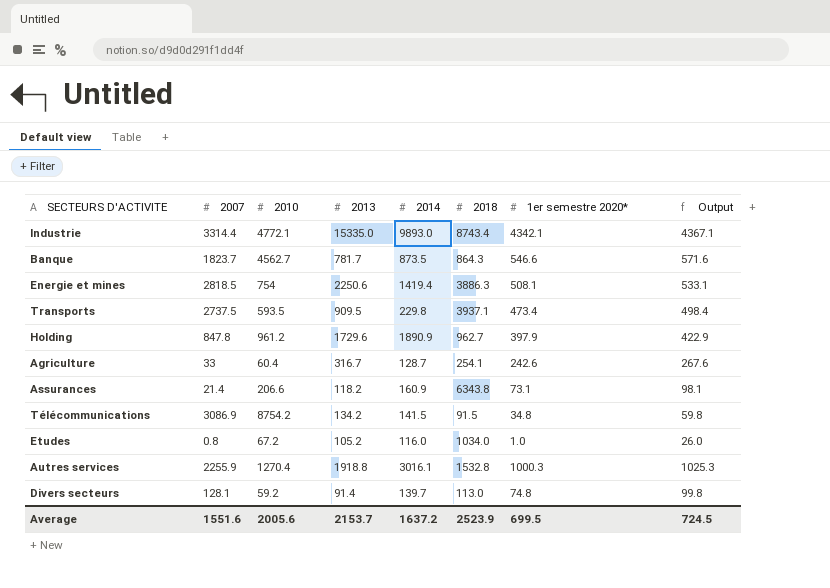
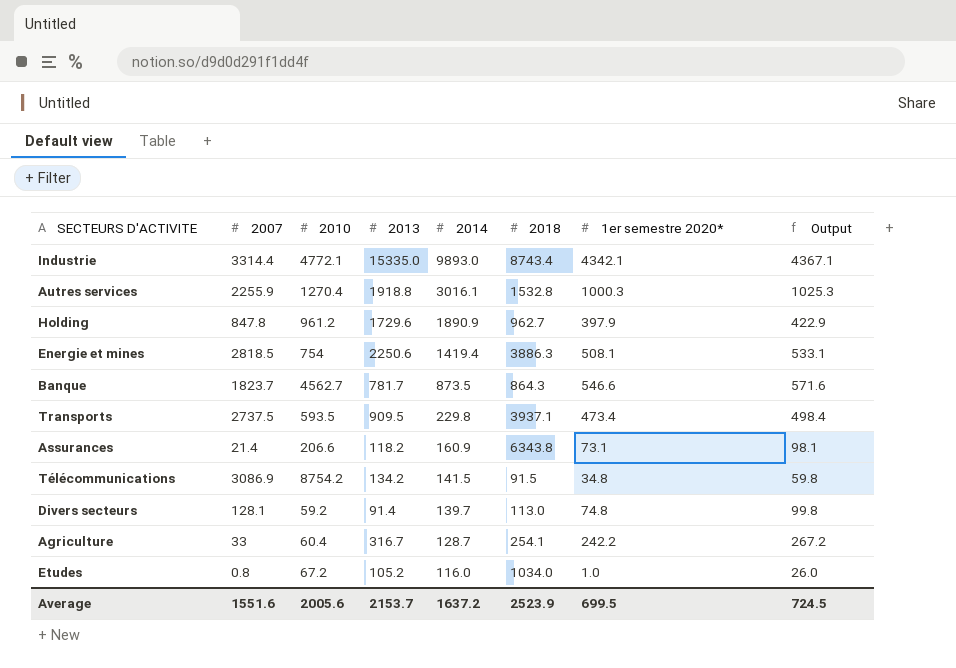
row order: none -> 2014 descending
Agriculture | 1er semestre 2020*: 242.6 -> 242.2
Agriculture | Output: 267.6 -> 267.2

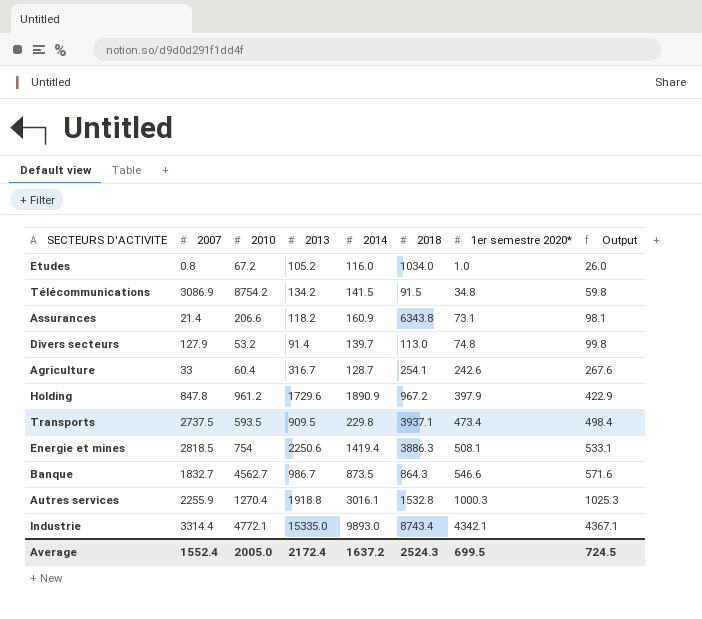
row order: 2014 descending -> 1er semestre 2020* ascending
Divers secteurs | 2007: 128.1 -> 127.9
Divers secteurs | 2010: 59.2 -> 53.2
Agriculture | 1er semestre 2020*: 242.2 -> 242.6
Agriculture | Output: 267.2 -> 267.6
Holding | 2018: 962.7 -> 967.2
Banque | 2007: 1823.7 -> 1832.7
Banque | 2013: 781.7 -> 986.7
Average | 2007: 1551.6 -> 1552.4
Average | 2010: 2005.6 -> 2005.0
Average | 2013: 2153.7 -> 2172.4
Average | 2018: 2523.9 -> 2524.3

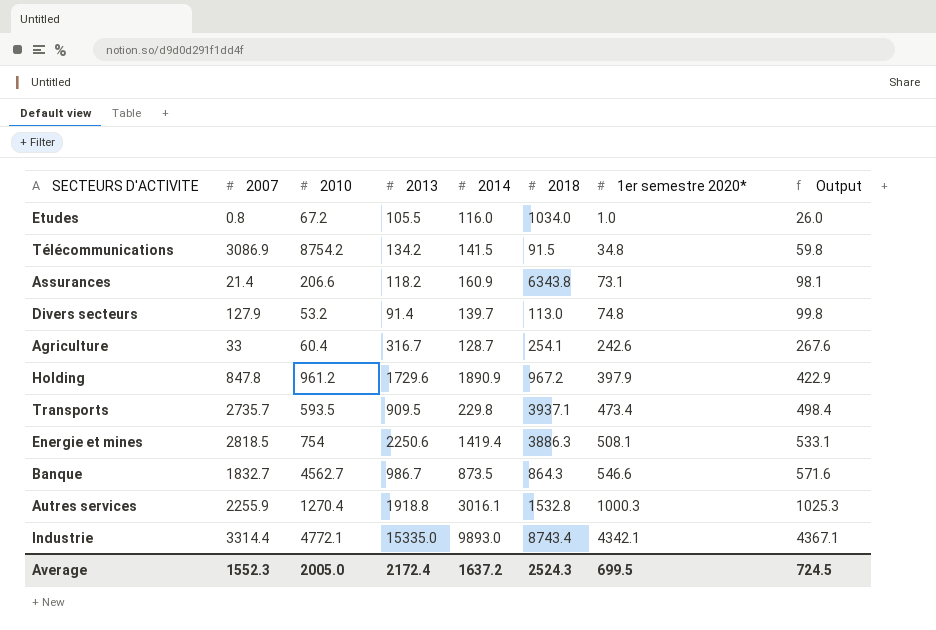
Etudes | 2013: 105.2 -> 105.5
Transports | 2007: 2737.5 -> 2735.7
Average | 2007: 1552.4 -> 1552.3

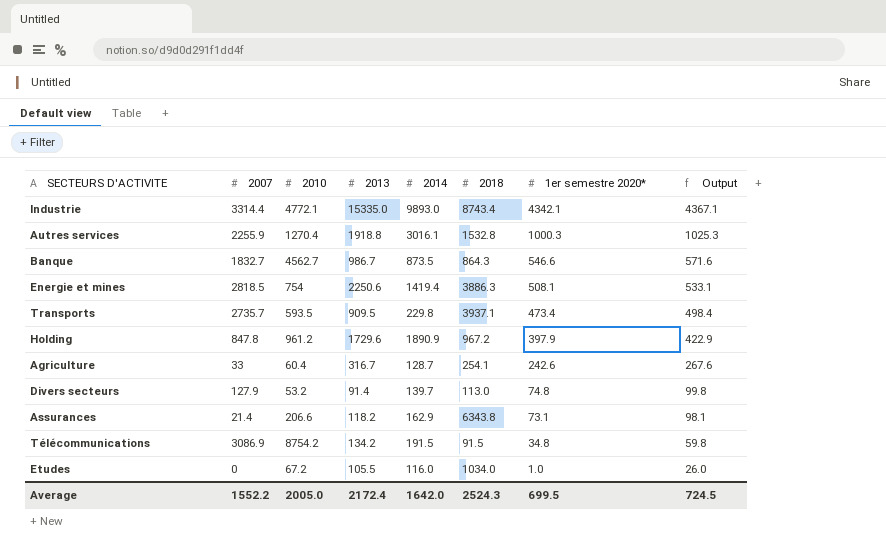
row order: 1er semestre 2020* ascending -> 1er semestre 2020* descending
Assurances | 2014: 160.9 -> 162.9
Télécommunications | 2014: 141.5 -> 191.5
Etudes | 2007: 0.8 -> 0
Average | 2007: 1552.3 -> 1552.2
Average | 2014: 1637.2 -> 1642.0

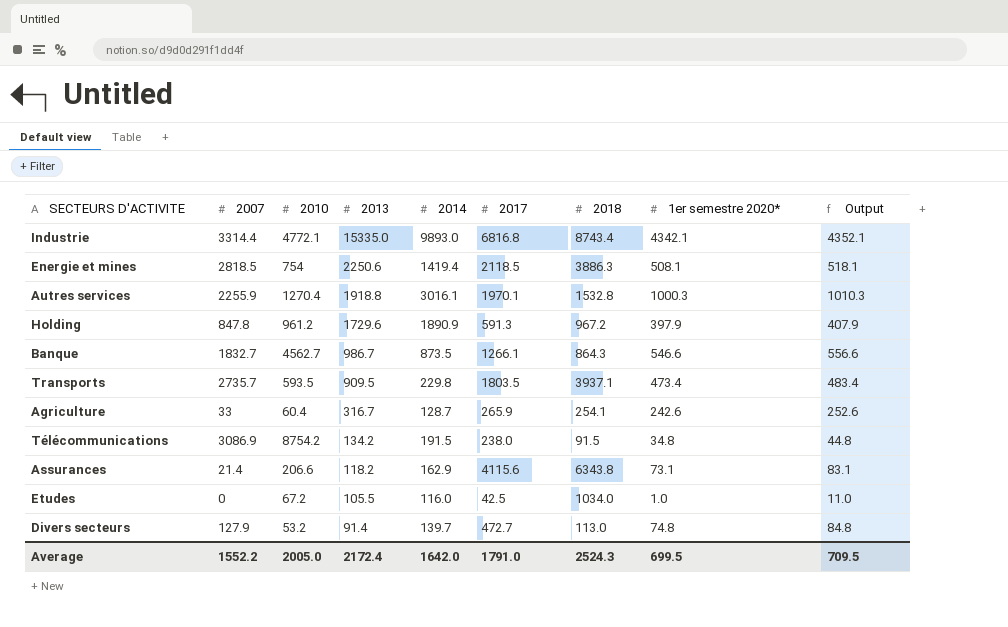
row order: 1er semestre 2020* descending -> 2013 descending
column 2017 | position: none -> 6
column Output | formula: [1er semestre 2020*] + 25 -> [1er semestre 2020*] + 10
Average | Output: 724.5 -> 709.5

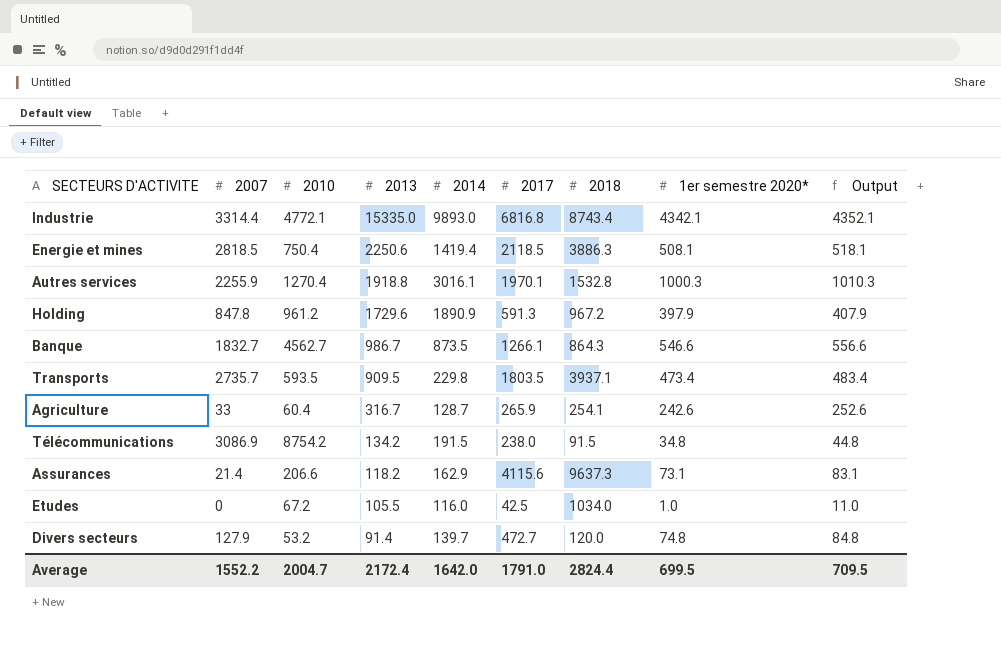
Energie et mines | 2010: 754 -> 750.4
Assurances | 2018: 6343.8 -> 9637.3
Divers secteurs | 2018: 113.0 -> 120.0
Average | 2010: 2005.0 -> 2004.7
Average | 2018: 2524.3 -> 2824.4

